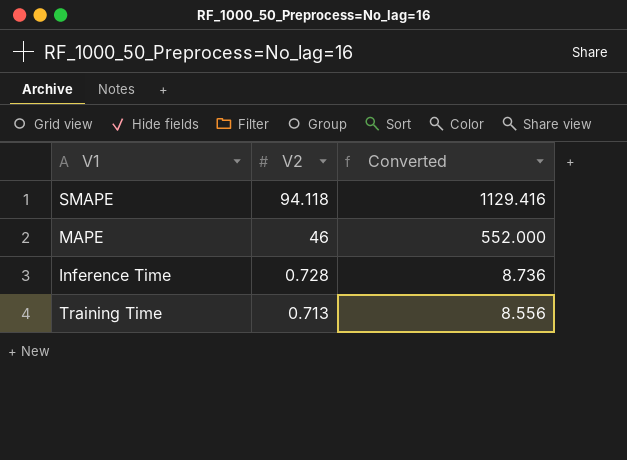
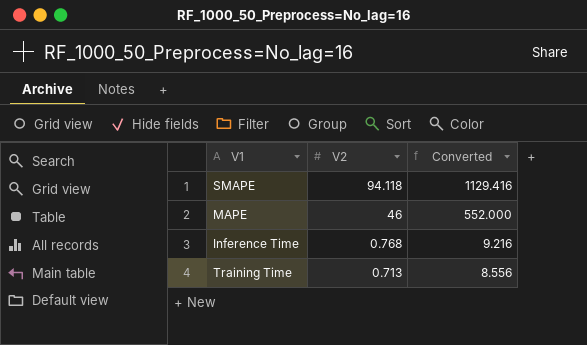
Inference Time | V2: 0.728 -> 0.768
Inference Time | Converted: 8.736 -> 9.216

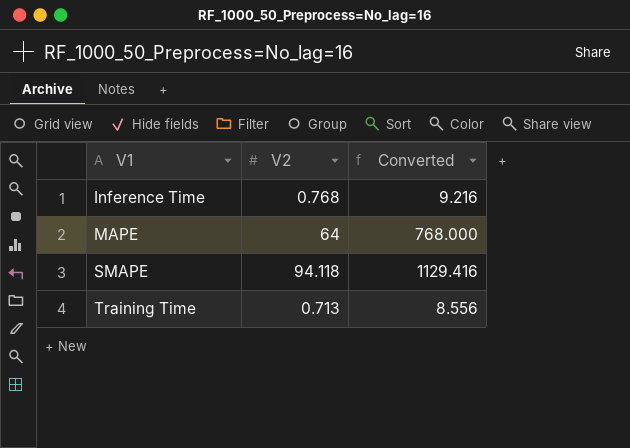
row order: V2 descending -> V1 ascending
MAPE | V2: 46 -> 64
MAPE | Converted: 552.000 -> 768.000

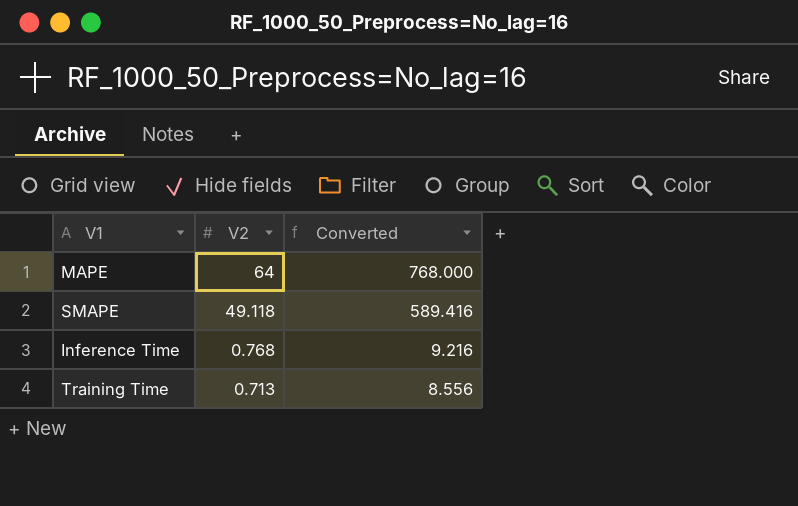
row order: V1 ascending -> V2 descending
SMAPE | V2: 94.118 -> 49.118
SMAPE | Converted: 1129.416 -> 589.416

